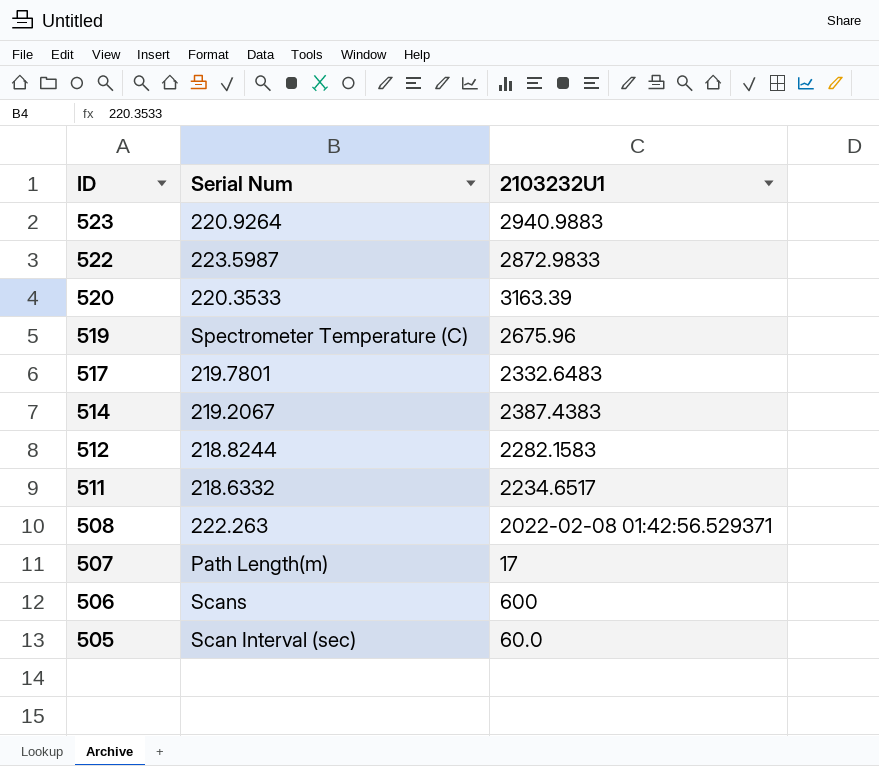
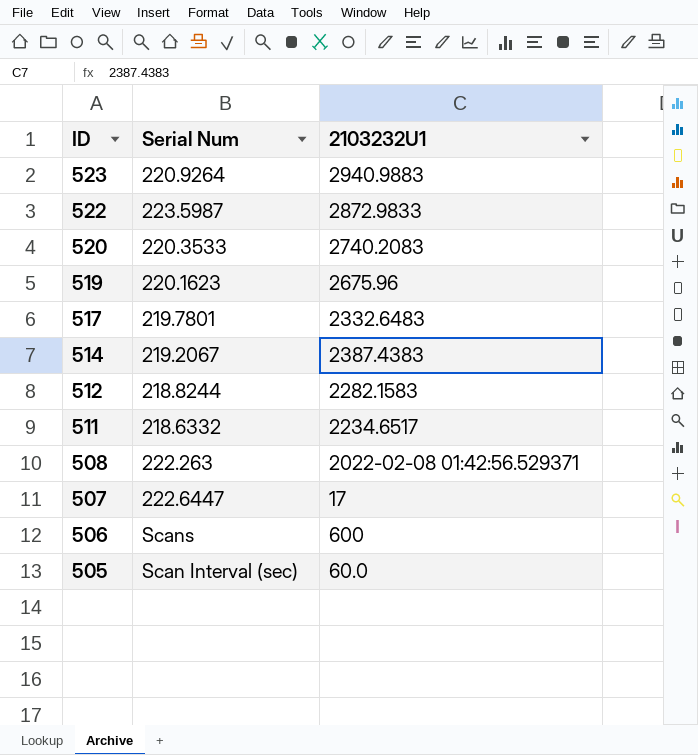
520 | 2103232U1: 3163.39 -> 2740.2083
519 | Serial Num: Spectrometer Temperature (C) -> 220.1623
507 | Serial Num: Path Length(m) -> 222.6447

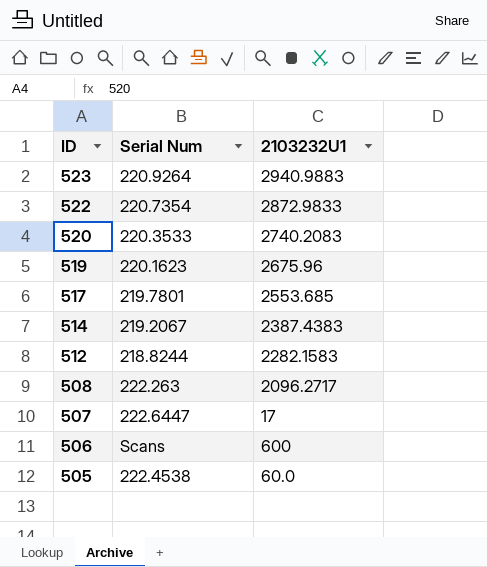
row 511: 218.6332 | 2234.6517 -> none
522 | Serial Num: 223.5987 -> 220.7354
517 | 2103232U1: 2332.6483 -> 2553.685
508 | 2103232U1: 2022-02-08 01:42:56.529371 -> 2096.2717
505 | Serial Num: Scan Interval (sec) -> 222.4538

